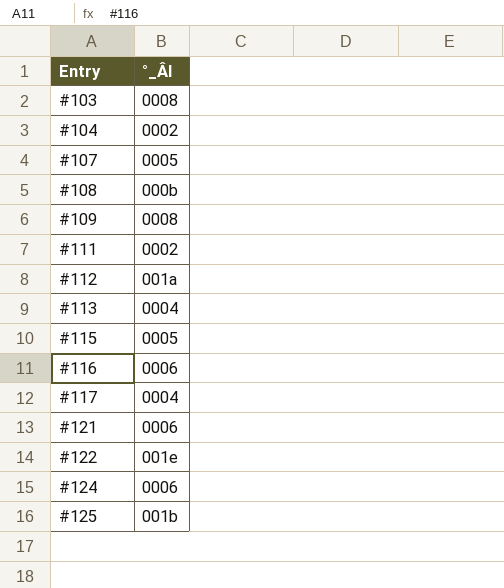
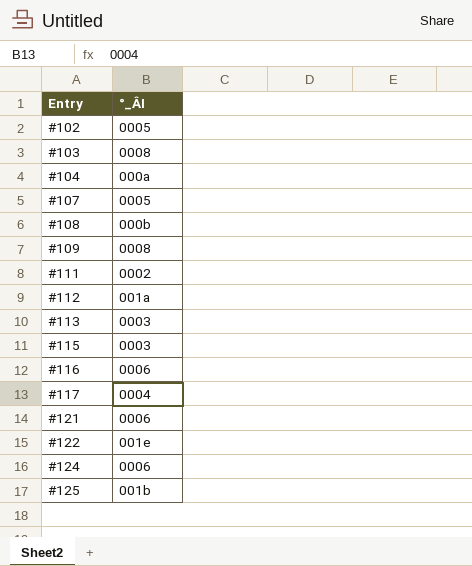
row #102: none -> 0005
#104 | °_ÂI: 0002 -> 000a
#113 | °_ÂI: 0004 -> 0003
#115 | °_ÂI: 0005 -> 0003

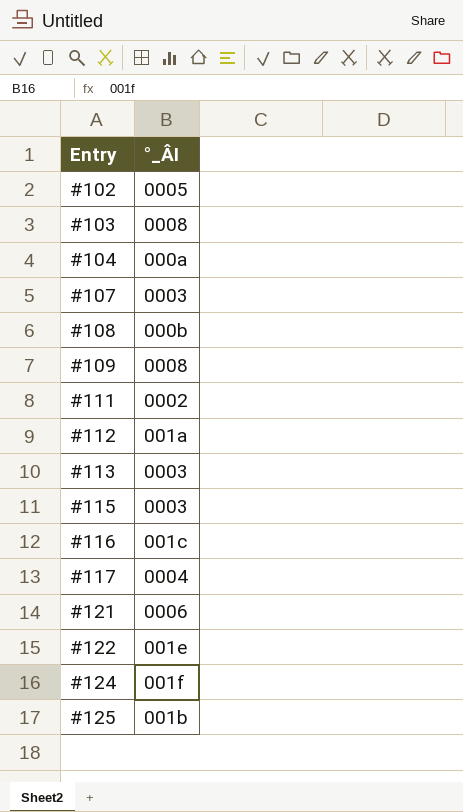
#107 | °_ÂI: 0005 -> 0003
#116 | °_ÂI: 0006 -> 001c
#124 | °_ÂI: 0006 -> 001f

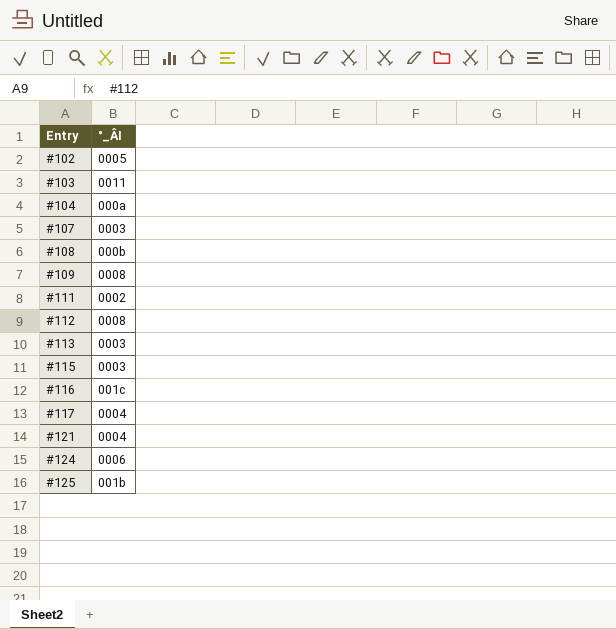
row #122: 001e -> none
#103 | °_ÂI: 0008 -> 0011
#112 | °_ÂI: 001a -> 0008
#121 | °_ÂI: 0006 -> 0004
#124 | °_ÂI: 001f -> 0006

